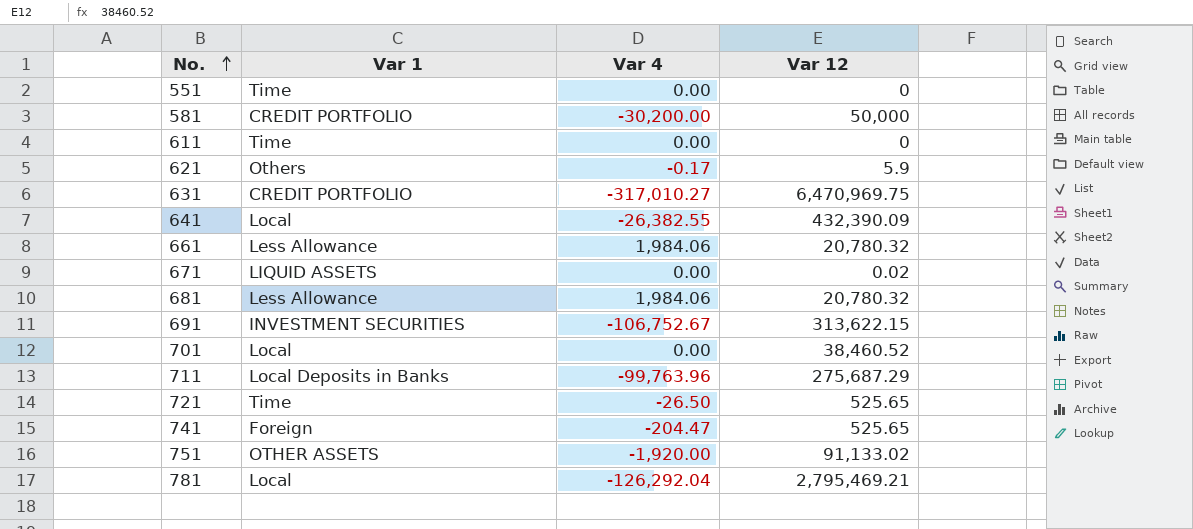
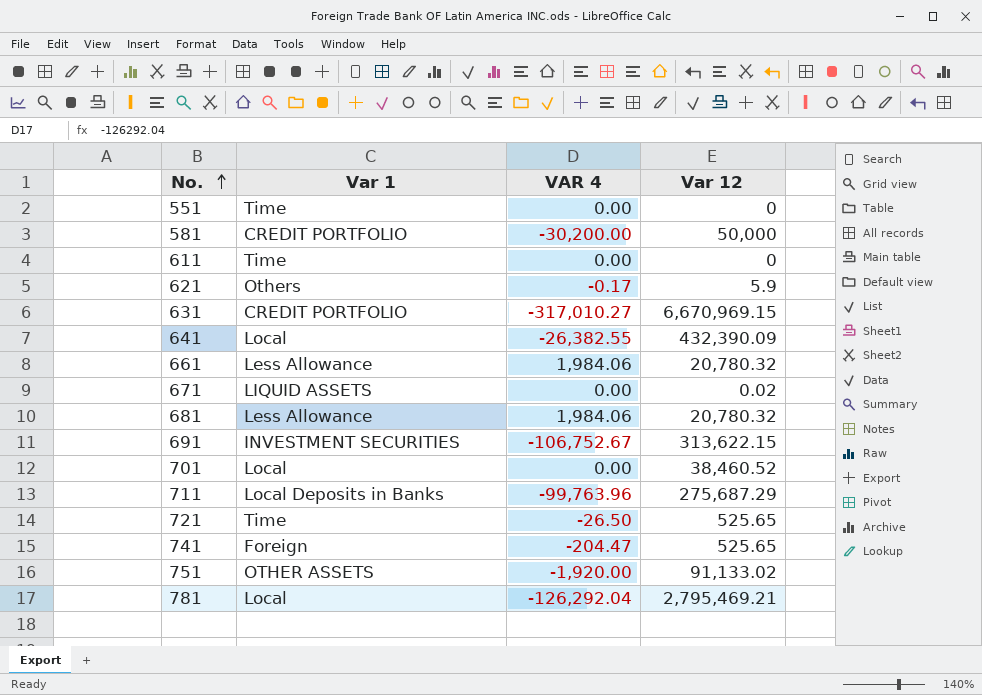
column name: Var 4 -> VAR 4
631 | Var 12: 6,470,969.75 -> 6,670,969.15

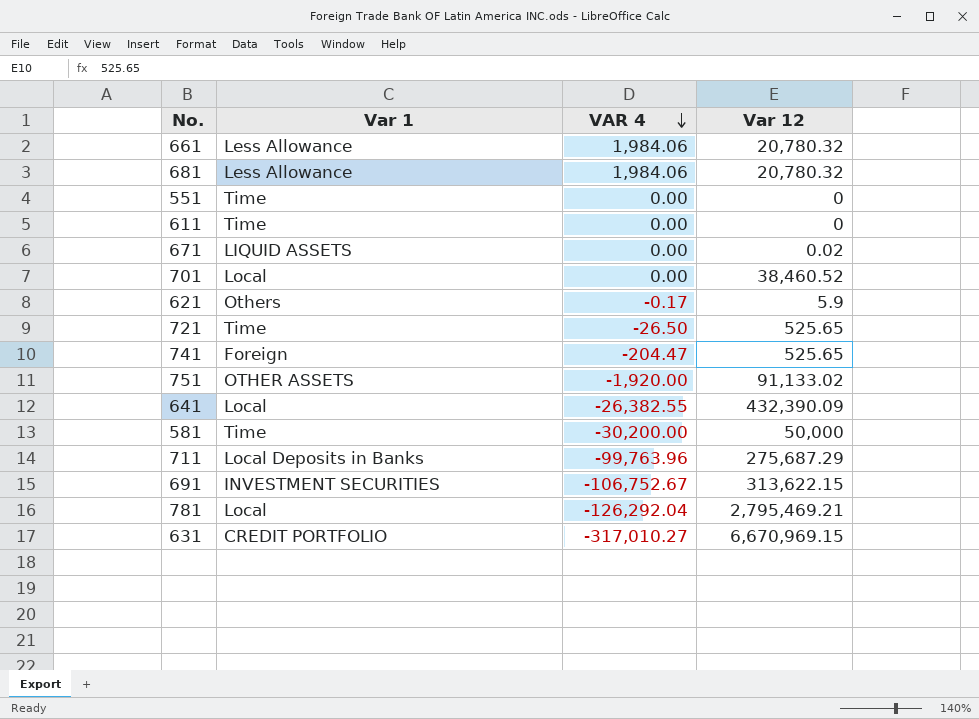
row order: No. ascending -> VAR 4 descending
581 | Var 1: CREDIT PORTFOLIO -> Time

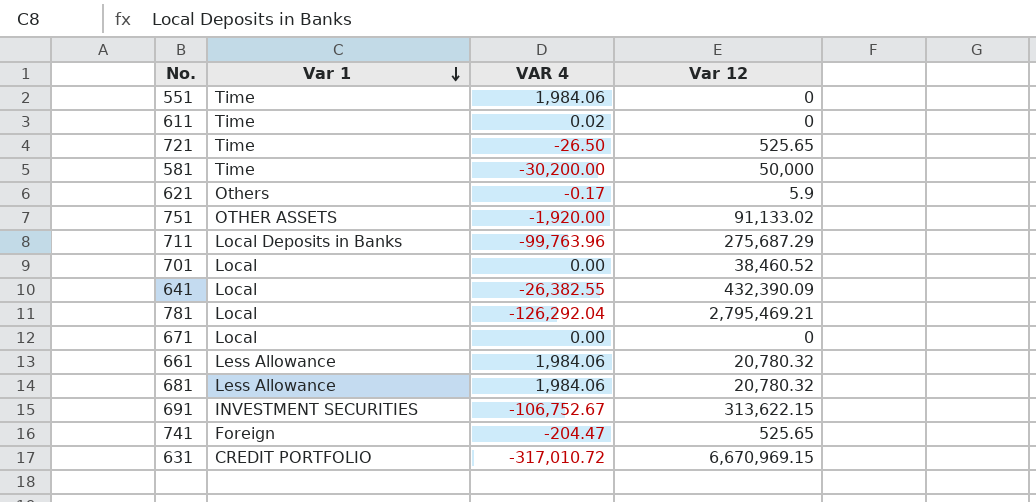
row order: VAR 4 descending -> Var 1 descending
551 | VAR 4: 0.00 -> 1,984.06
611 | VAR 4: 0.00 -> 0.02
671 | Var 1: LIQUID ASSETS -> Local
671 | Var 12: 0.02 -> 0
631 | VAR 4: -317,010.27 -> -317,010.72

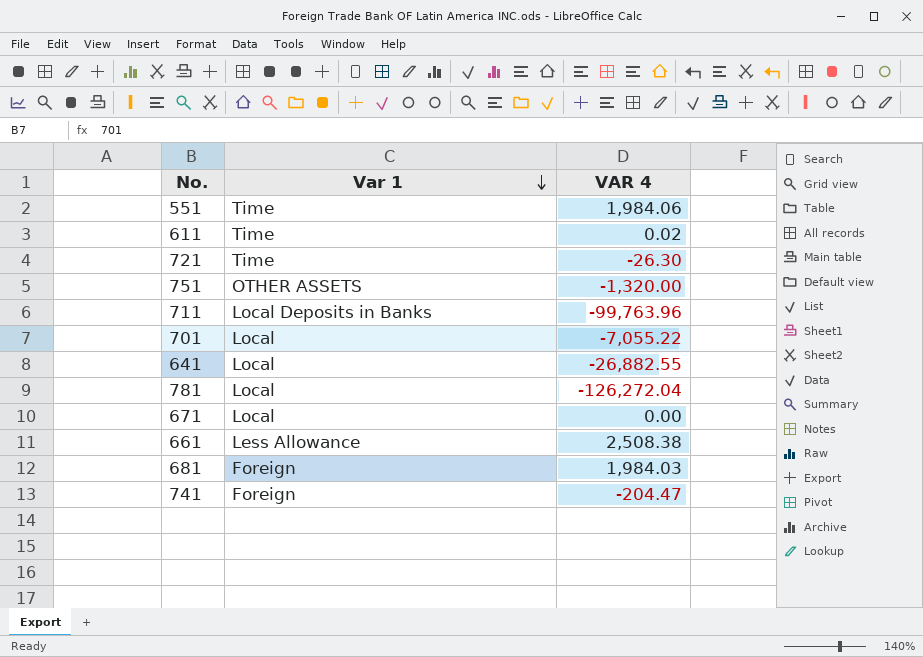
column Var 12 | position: 4 -> none
row 581: Time | -30,200.00 | 50,000 -> none
row 621: Others | -0.17 | 5.9 -> none
row 691: INVESTMENT SECURITIES | -106,752.67 | 313,622.15 -> none
row 631: CREDIT PORTFOLIO | -317,010.72 | 6,670,969.15 -> none
721 | VAR 4: -26.50 -> -26.30
751 | VAR 4: -1,920.00 -> -1,320.00
701 | VAR 4: 0.00 -> -7,055.22
641 | VAR 4: -26,382.55 -> -26,882.55
781 | VAR 4: -126,292.04 -> -126,272.04
661 | VAR 4: 1,984.06 -> 2,508.38
681 | Var 1: Less Allowance -> Foreign
681 | VAR 4: 1,984.06 -> 1,984.03

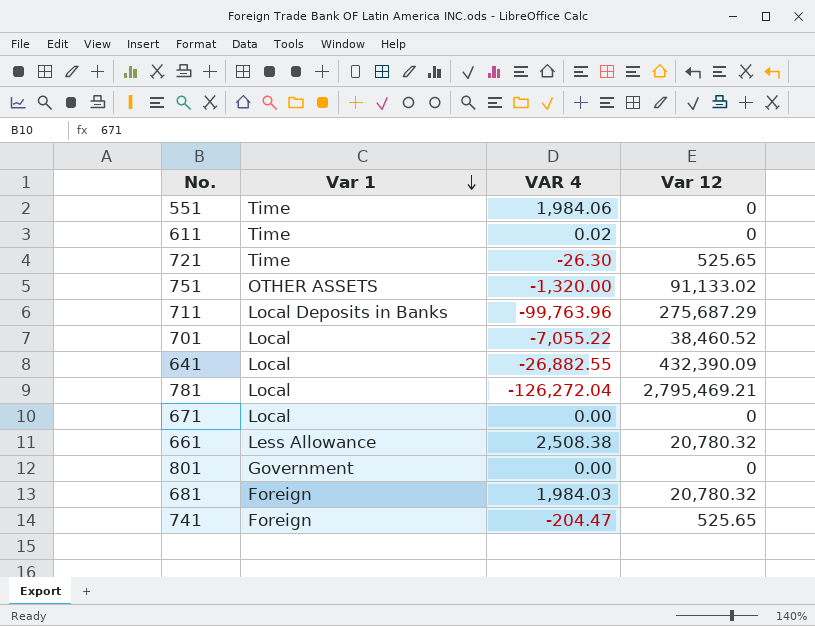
column Var 12 | position: none -> 4
row 801: none -> Government | 0.00 | 0

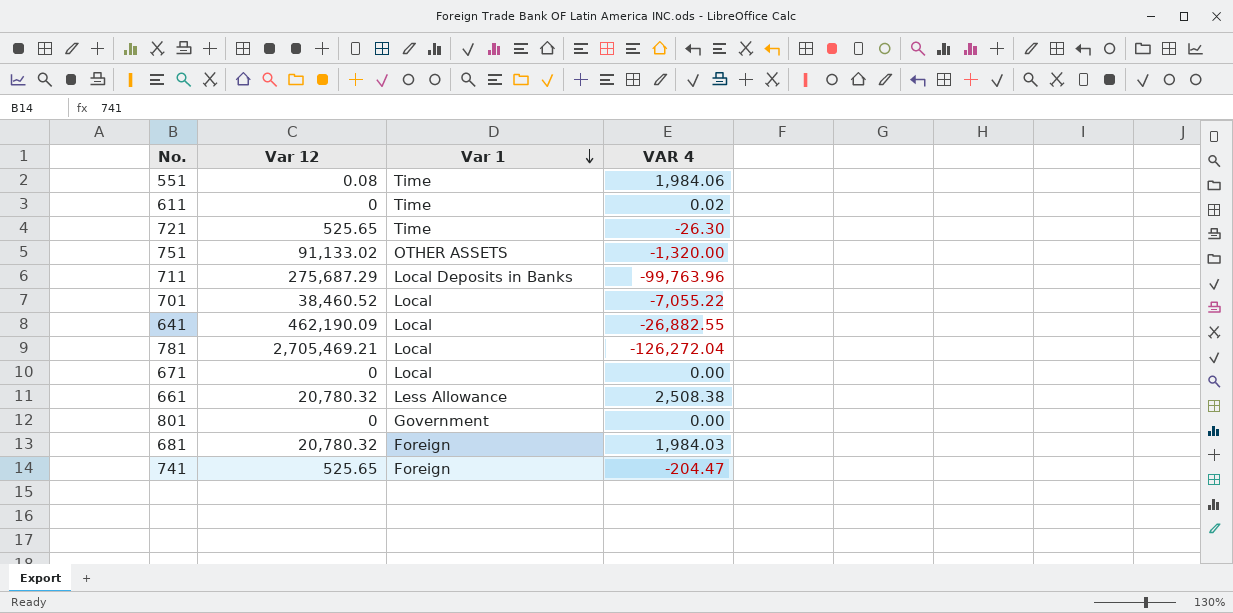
column Var 12 | position: 4 -> 2
551 | Var 12: 0 -> 0.08
641 | Var 12: 432,390.09 -> 462,190.09
781 | Var 12: 2,795,469.21 -> 2,705,469.21

